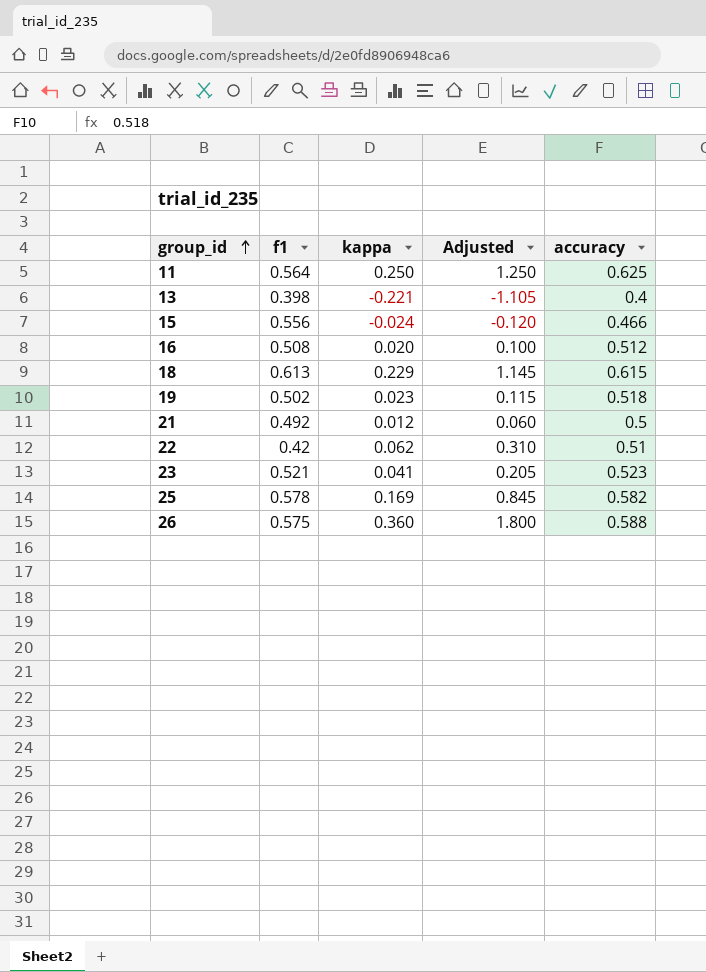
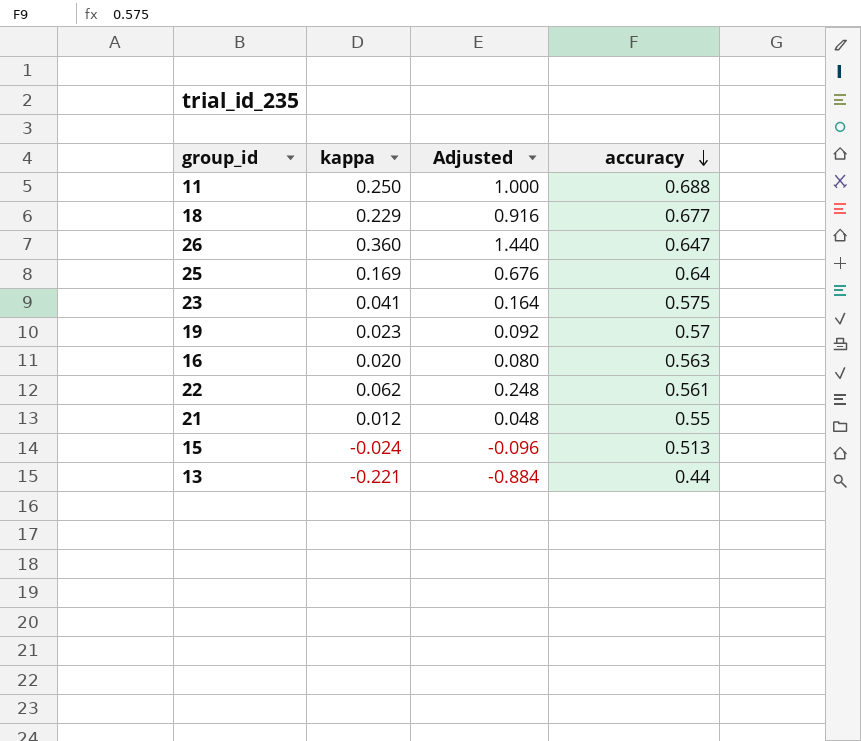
row order: group_id ascending -> accuracy descending
column f1 | position: 2 -> none
column Adjusted | formula: [kappa] * 5 -> [kappa] * 4
11 | accuracy: 0.625 -> 0.688
18 | accuracy: 0.615 -> 0.677
26 | accuracy: 0.588 -> 0.647
25 | accuracy: 0.582 -> 0.64
23 | accuracy: 0.523 -> 0.575
19 | accuracy: 0.518 -> 0.57
16 | accuracy: 0.512 -> 0.563
22 | accuracy: 0.51 -> 0.561
21 | accuracy: 0.5 -> 0.55
15 | accuracy: 0.466 -> 0.513
13 | accuracy: 0.4 -> 0.44

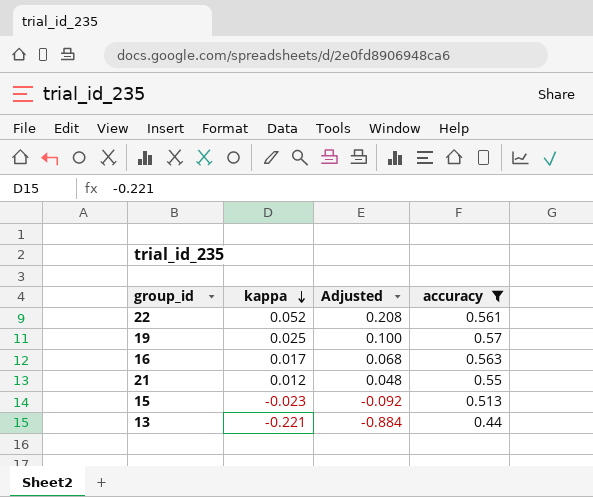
filter: none -> accuracy <= 0.57
row order: accuracy descending -> kappa descending
22 | kappa: 0.062 -> 0.052
22 | Adjusted: 0.248 -> 0.208
19 | kappa: 0.023 -> 0.025
19 | Adjusted: 0.092 -> 0.100
16 | kappa: 0.020 -> 0.017
16 | Adjusted: 0.080 -> 0.068
15 | kappa: -0.024 -> -0.023
15 | Adjusted: -0.096 -> -0.092

